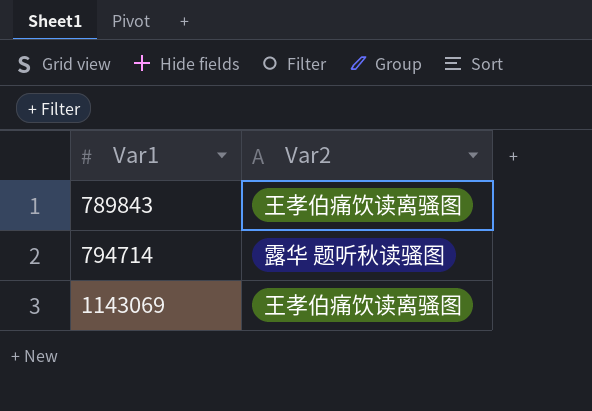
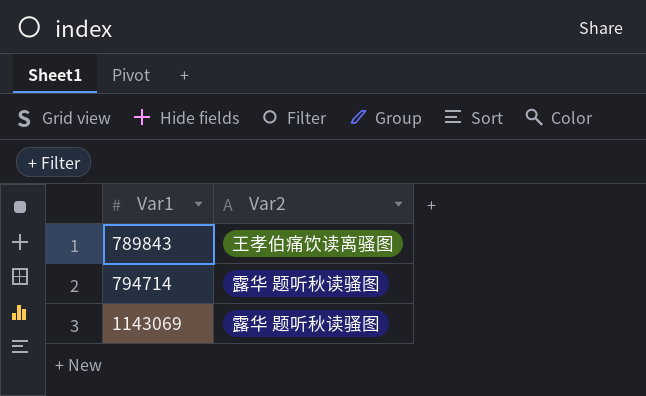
1143069 | Var2: 王孝伯痛饮读离骚图 -> 露华 题听秋读骚图

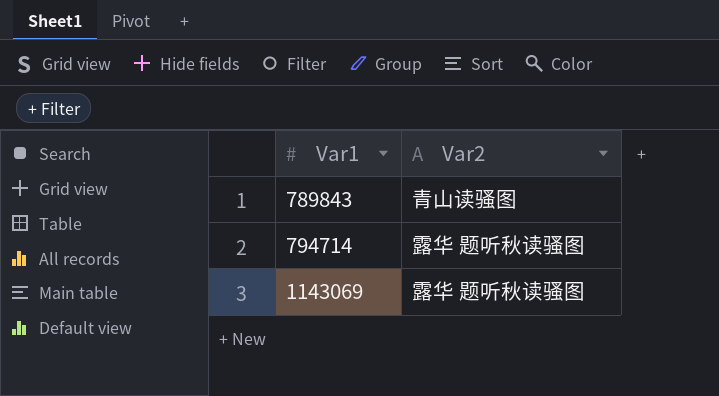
789843 | Var2: 王孝伯痛饮读离骚图 -> 青山读骚图

